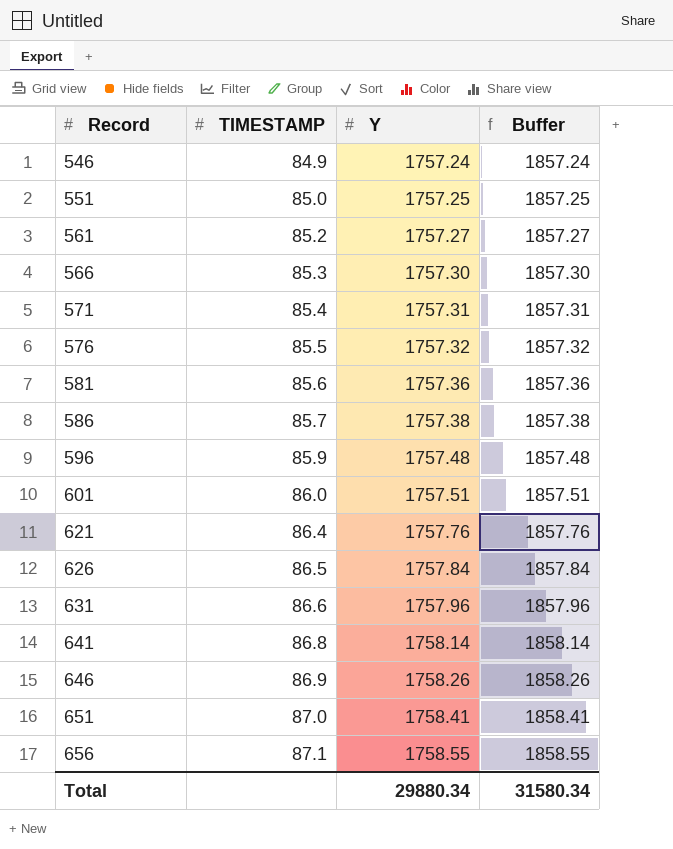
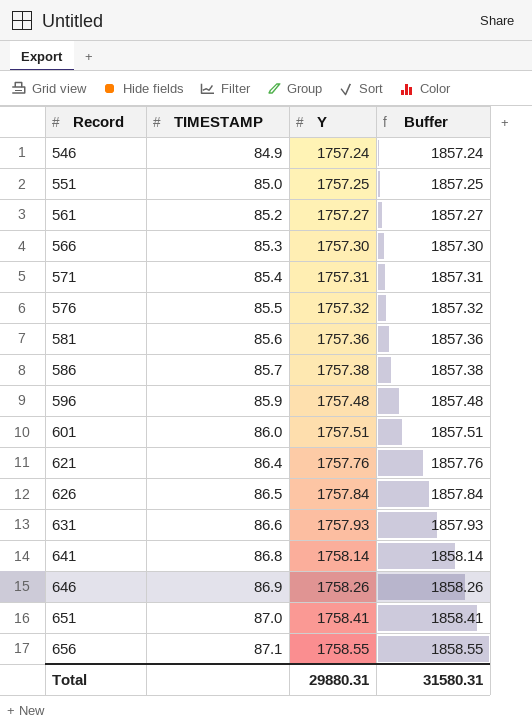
631 | Y: 1757.96 -> 1757.93
631 | Buffer: 1857.96 -> 1857.93
Total | Y: 29880.34 -> 29880.31
Total | Buffer: 31580.34 -> 31580.31

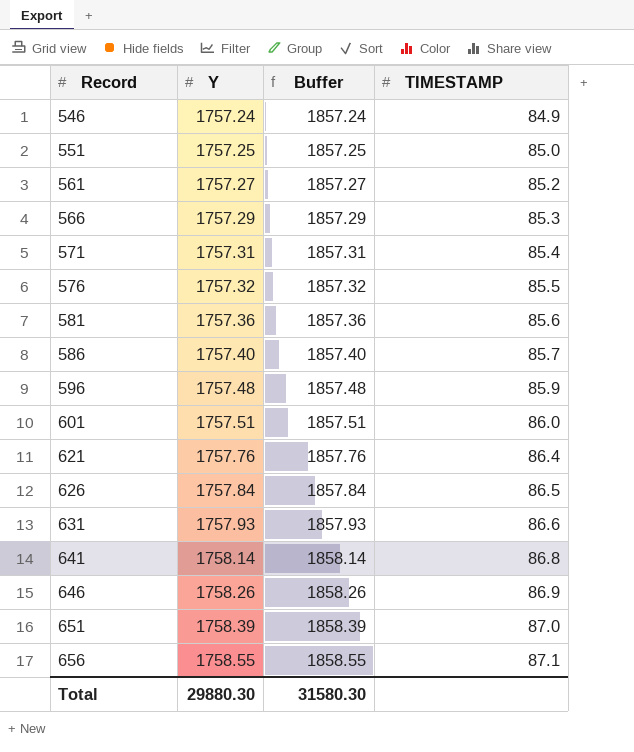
column TIMESTAMP | position: 2 -> 4
566 | Y: 1757.30 -> 1757.29
566 | Buffer: 1857.30 -> 1857.29
586 | Y: 1757.38 -> 1757.40
586 | Buffer: 1857.38 -> 1857.40
651 | Y: 1758.41 -> 1758.39
651 | Buffer: 1858.41 -> 1858.39
Total | Y: 29880.31 -> 29880.30
Total | Buffer: 31580.31 -> 31580.30

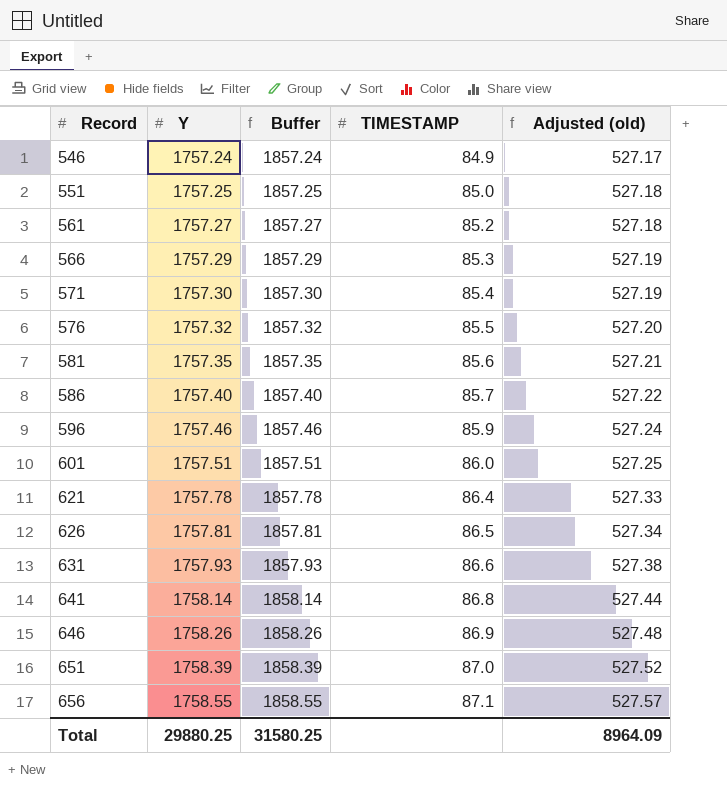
column Adjusted (old) | formula: none -> [Y] * 0.3
571 | Y: 1757.31 -> 1757.30
571 | Buffer: 1857.31 -> 1857.30
581 | Y: 1757.36 -> 1757.35
581 | Buffer: 1857.36 -> 1857.35
596 | Y: 1757.48 -> 1757.46
596 | Buffer: 1857.48 -> 1857.46
621 | Y: 1757.76 -> 1757.78
621 | Buffer: 1857.76 -> 1857.78
626 | Y: 1757.84 -> 1757.81
626 | Buffer: 1857.84 -> 1857.81
Total | Y: 29880.30 -> 29880.25
Total | Buffer: 31580.30 -> 31580.25

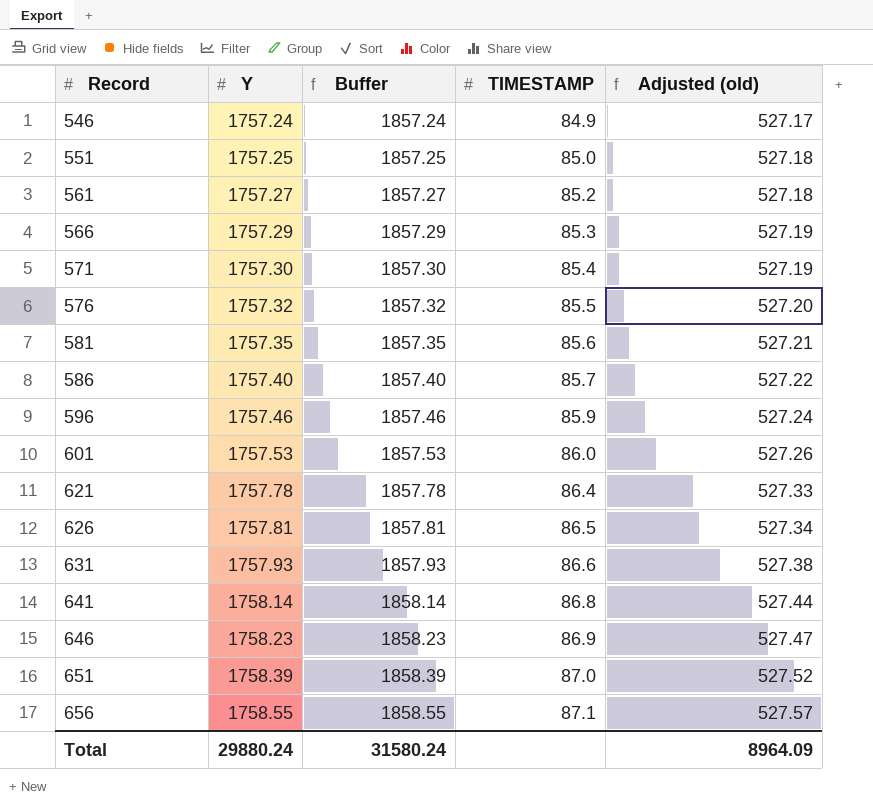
601 | Y: 1757.51 -> 1757.53
601 | Buffer: 1857.51 -> 1857.53
601 | Adjusted (old): 527.25 -> 527.26
646 | Y: 1758.26 -> 1758.23
646 | Buffer: 1858.26 -> 1858.23
646 | Adjusted (old): 527.48 -> 527.47
Total | Y: 29880.25 -> 29880.24
Total | Buffer: 31580.25 -> 31580.24

